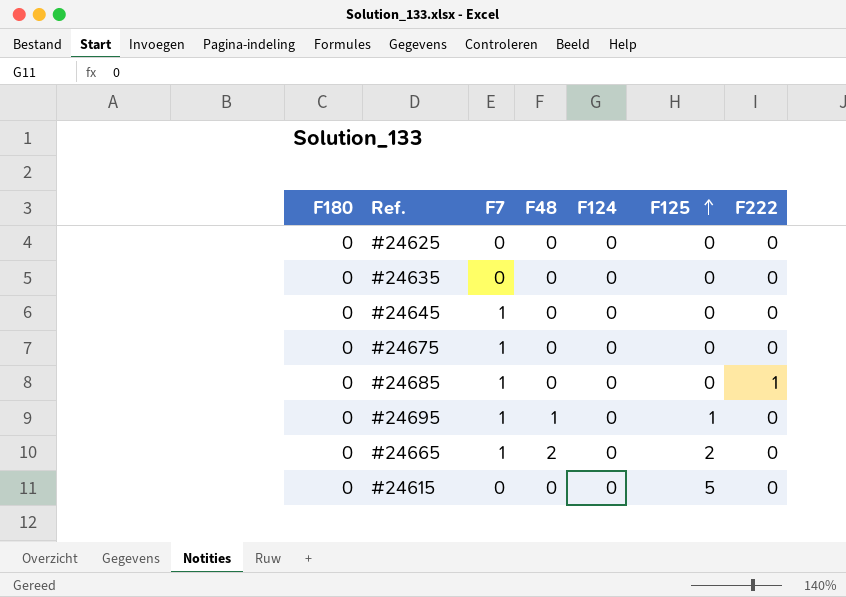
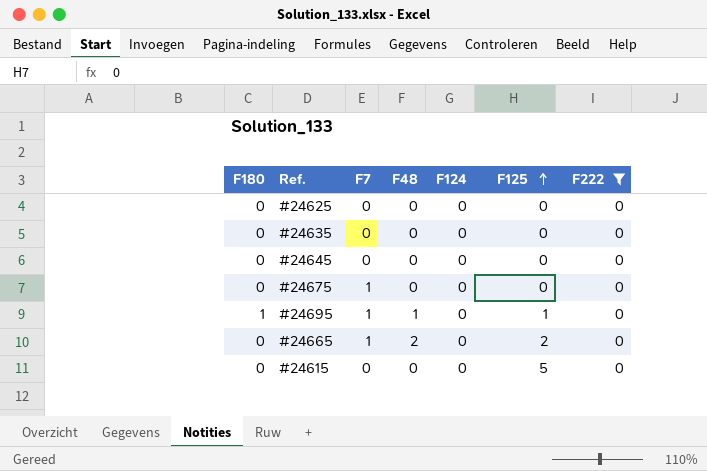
filter: none -> F222 = 0
#24645 | F7: 1 -> 0
#24695 | F180: 0 -> 1

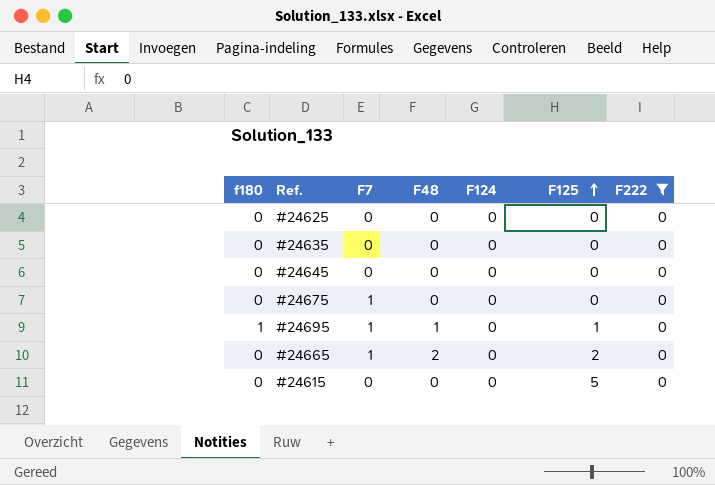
column name: F180 -> f180

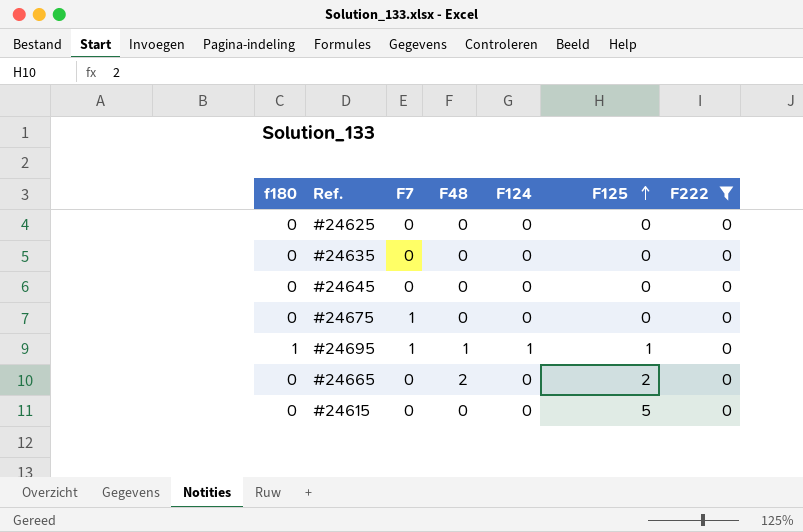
#24695 | F124: 0 -> 1
#24665 | F7: 1 -> 0

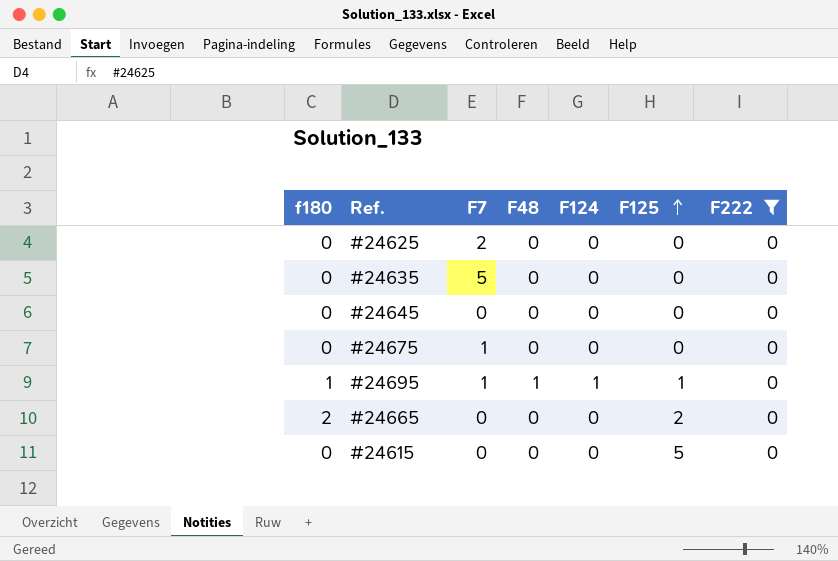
#24625 | F7: 0 -> 2
#24635 | F7: 0 -> 5
#24665 | f180: 0 -> 2
#24665 | F48: 2 -> 0

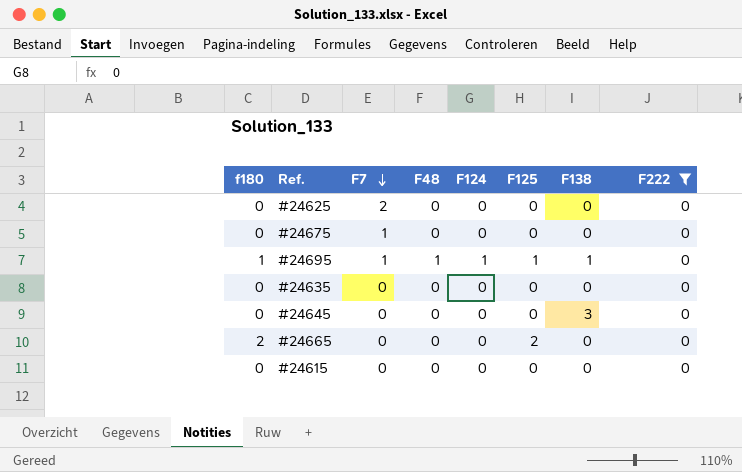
row order: F125 ascending -> F7 descending
column F138 | position: none -> 7
#24635 | F7: 5 -> 0
#24615 | F125: 5 -> 0

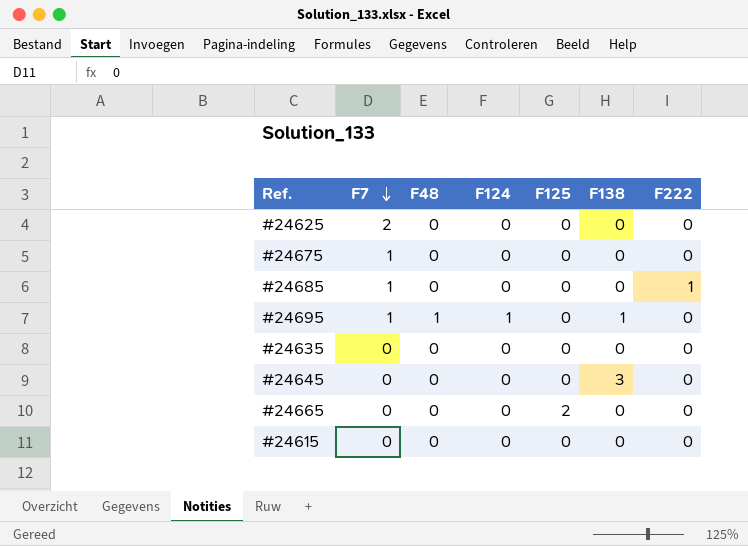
filter: F222 = 0 -> none
column f180 | position: 1 -> none
#24695 | F125: 1 -> 0

